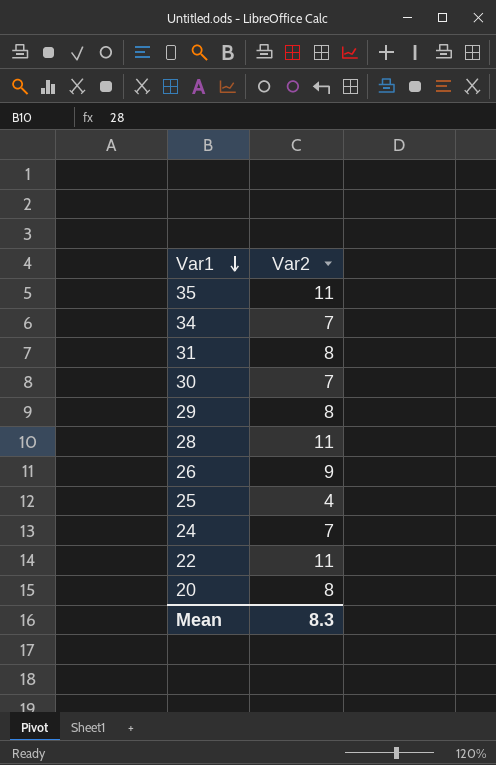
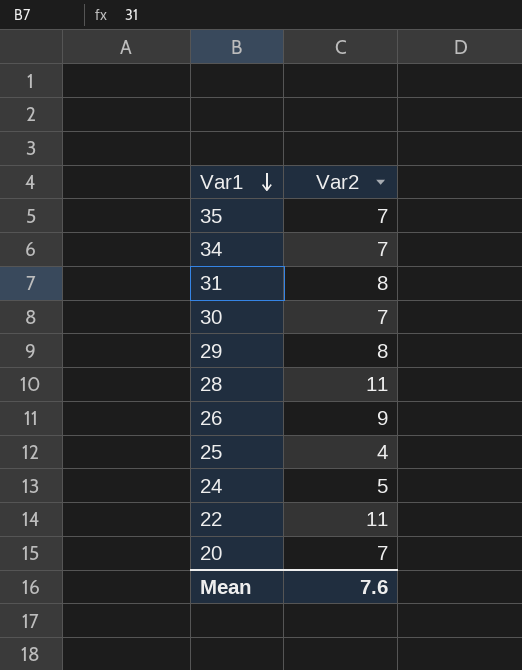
35 | Var2: 11 -> 7
24 | Var2: 7 -> 5
20 | Var2: 8 -> 7
Mean | Var2: 8.3 -> 7.6

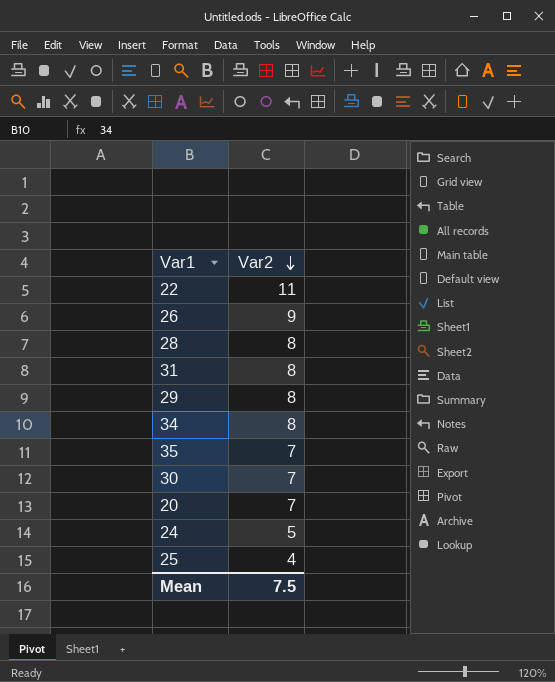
row order: Var1 descending -> Var2 descending
28 | Var2: 11 -> 8
34 | Var2: 7 -> 8
Mean | Var2: 7.6 -> 7.5

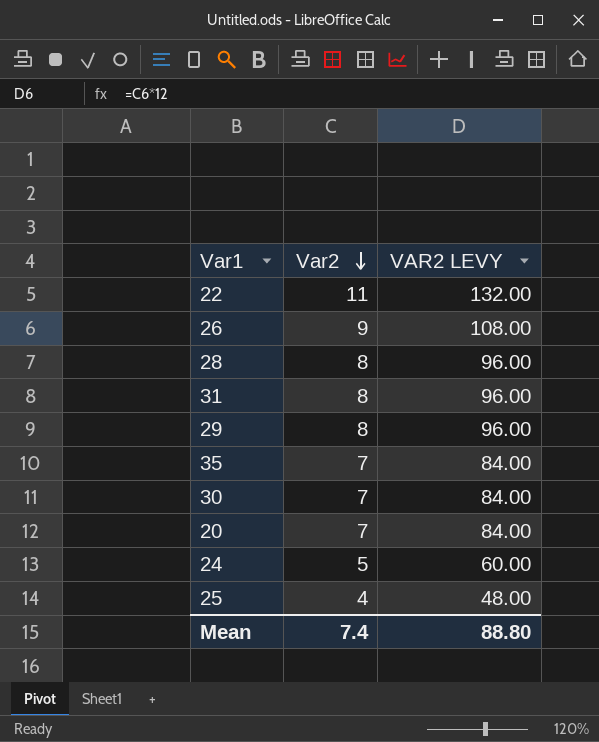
column VAR2 LEVY | formula: none -> [Var2] * 12
row 34: 8 -> none
Mean | Var2: 7.5 -> 7.4

